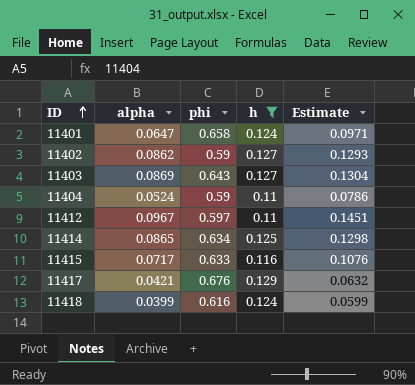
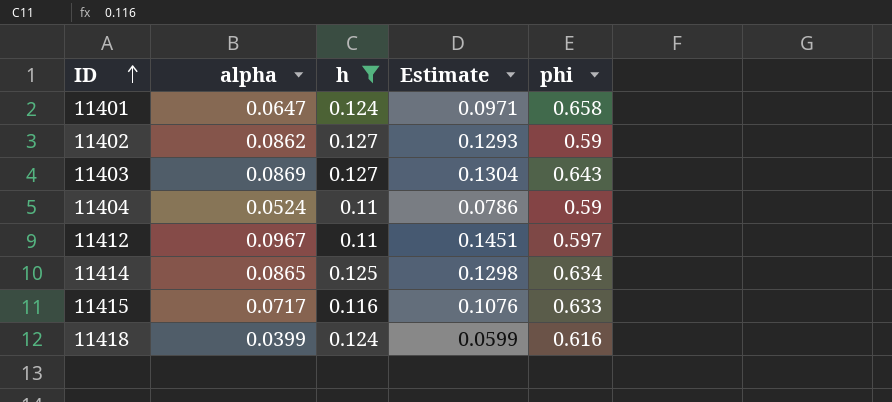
column phi | position: 3 -> 5
row 11417: 0.0421 | 0.676 | 0.129 | 0.0632 -> none

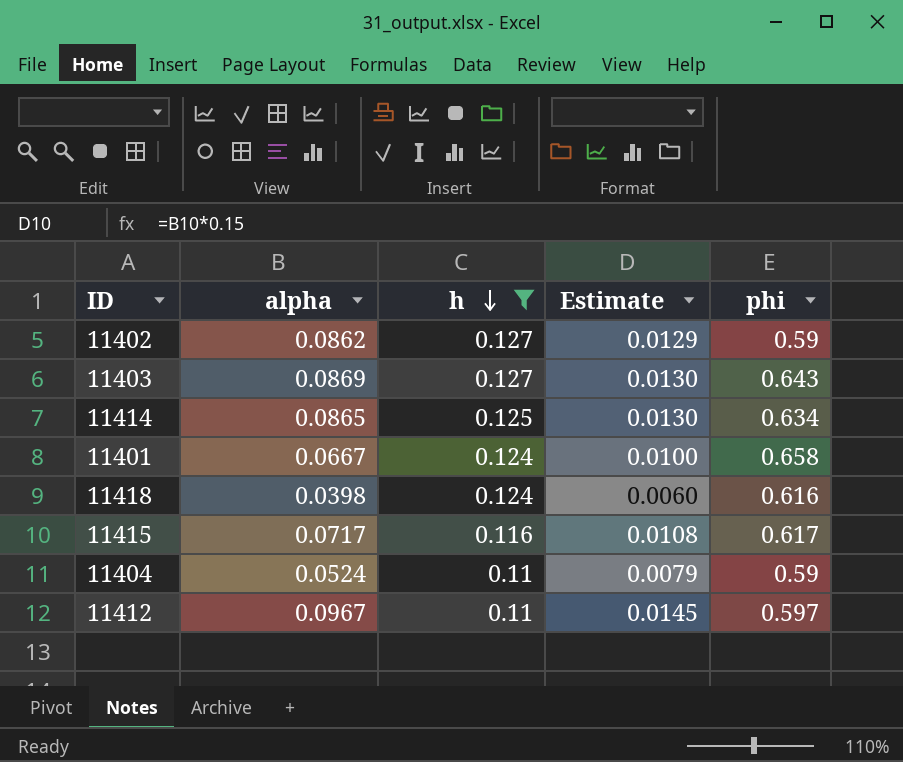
row order: ID ascending -> h descending
column Estimate | formula: [alpha] * 1.5 -> [alpha] * 0.15
11401 | alpha: 0.0647 -> 0.0667
11418 | alpha: 0.0399 -> 0.0398
11415 | phi: 0.633 -> 0.617

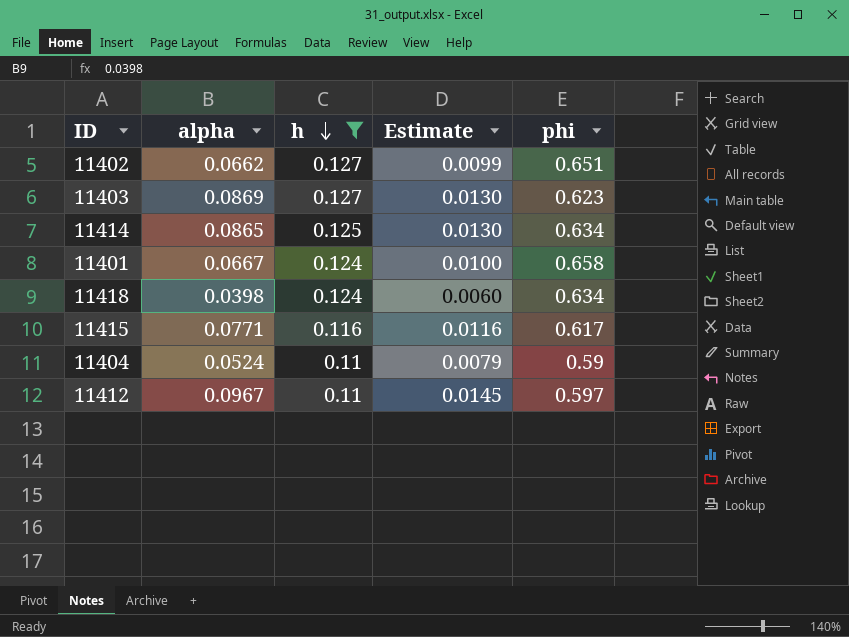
11402 | alpha: 0.0862 -> 0.0662
11402 | Estimate: 0.0129 -> 0.0099
11402 | phi: 0.59 -> 0.651
11403 | phi: 0.643 -> 0.623
11418 | phi: 0.616 -> 0.634
11415 | alpha: 0.0717 -> 0.0771
11415 | Estimate: 0.0108 -> 0.0116

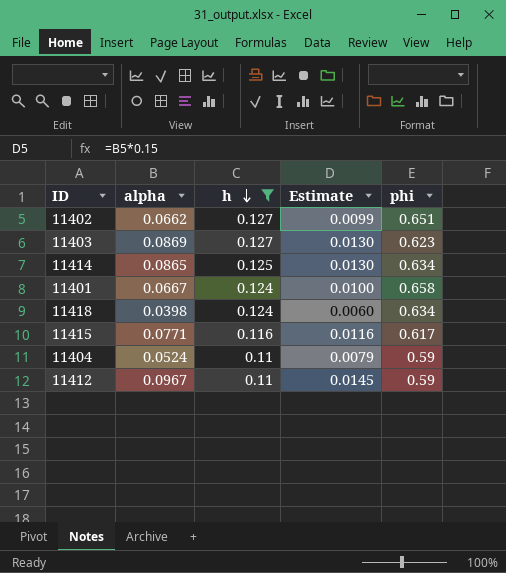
11412 | phi: 0.597 -> 0.59

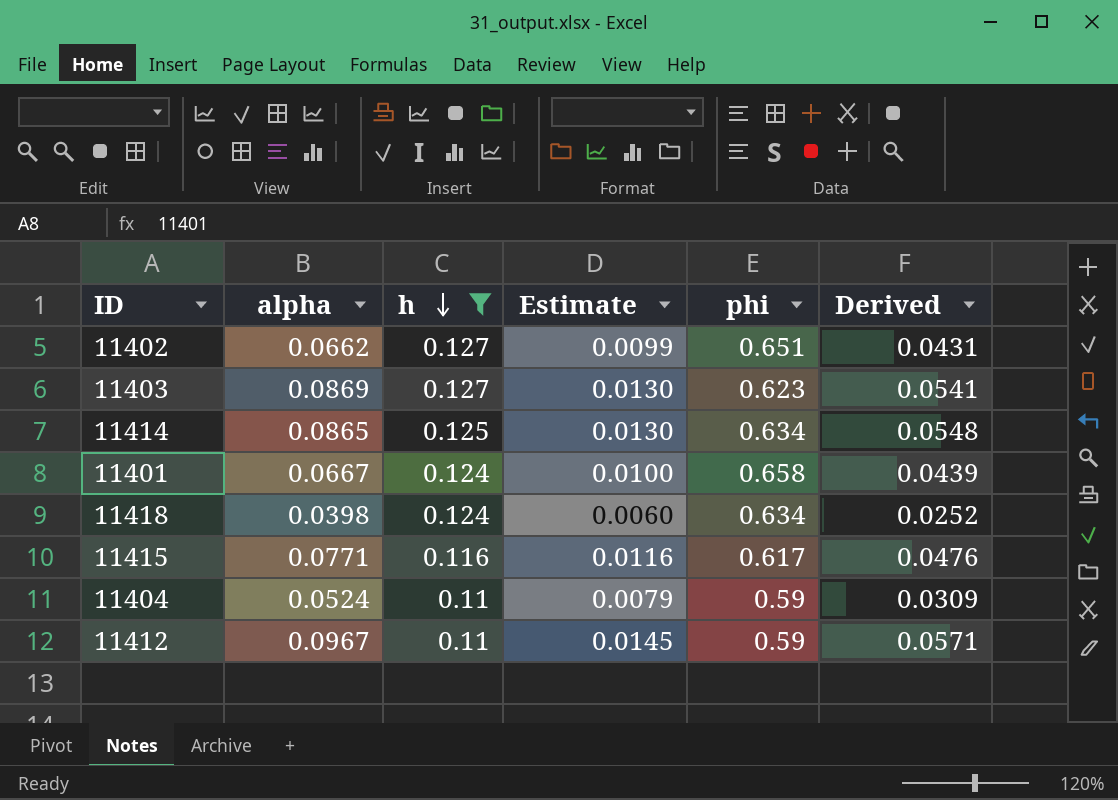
column Derived | formula: none -> [alpha] * [phi]

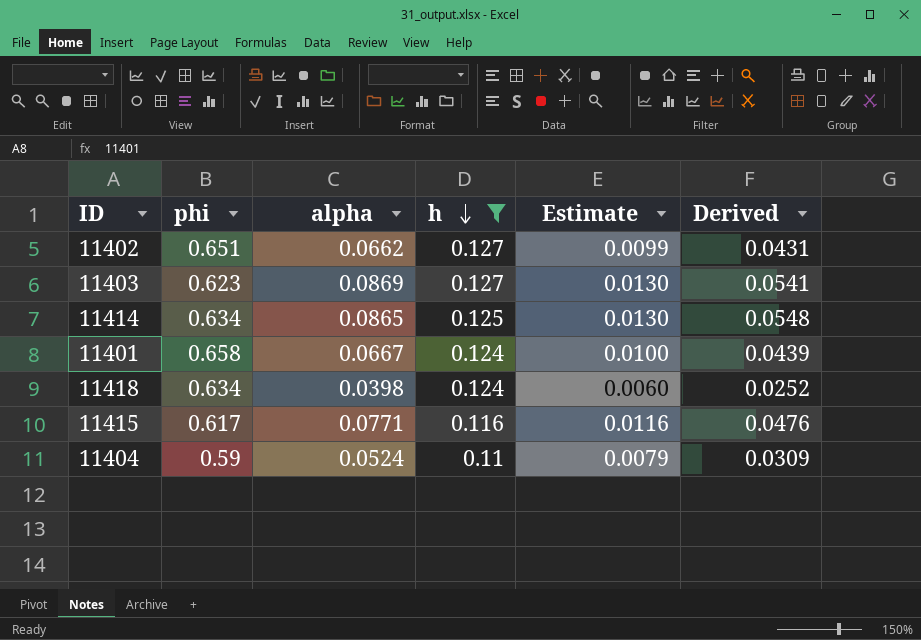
column phi | position: 5 -> 2
row 11412: 0.0967 | 0.11 | 0.0145 | 0.59 | 0.0571 -> none

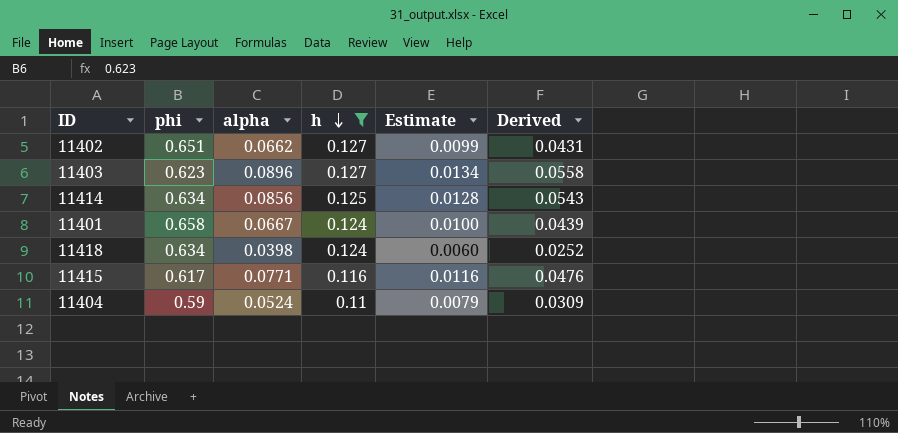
11403 | alpha: 0.0869 -> 0.0896
11403 | Estimate: 0.0130 -> 0.0134
11403 | Derived: 0.0541 -> 0.0558
11414 | alpha: 0.0865 -> 0.0856
11414 | Estimate: 0.0130 -> 0.0128
11414 | Derived: 0.0548 -> 0.0543

